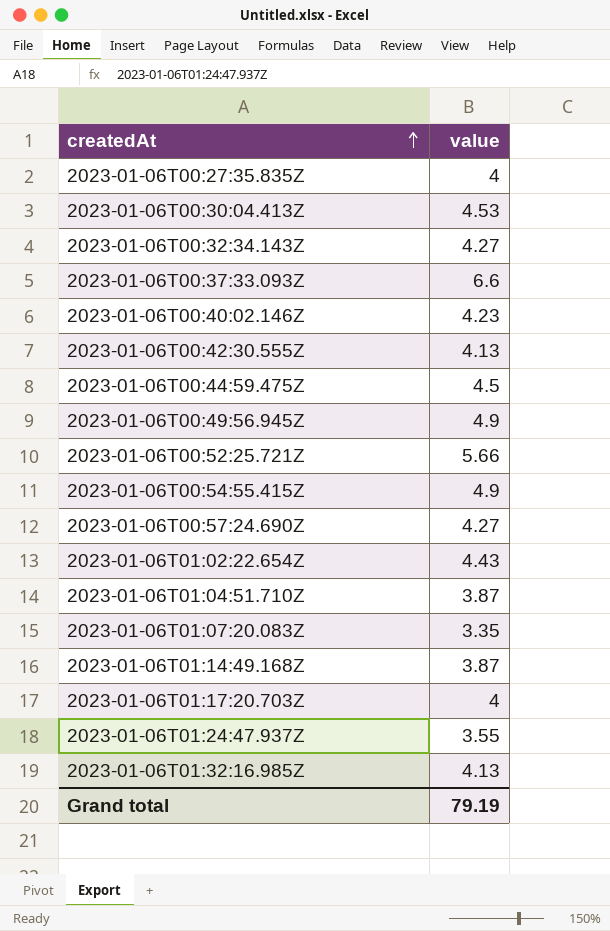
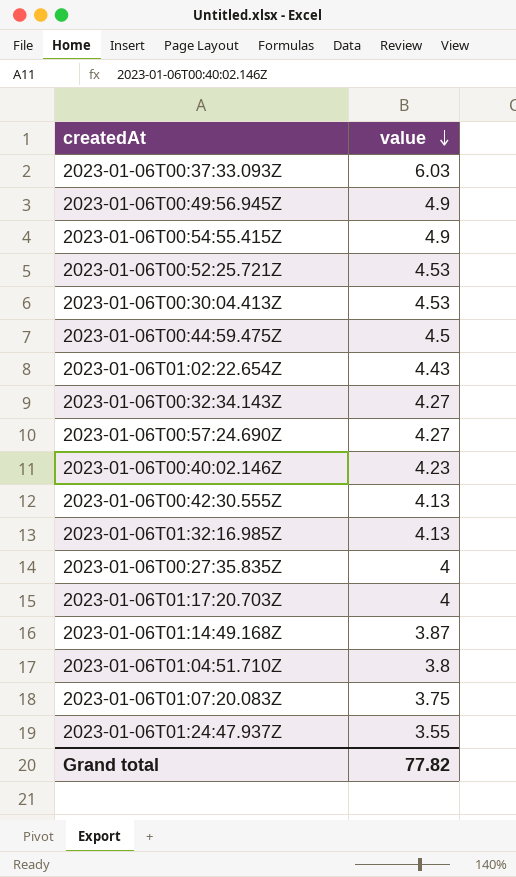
row order: createdAt ascending -> value descending
2023-01-06T00:37:33.093Z | value: 6.6 -> 6.03
2023-01-06T00:52:25.721Z | value: 5.66 -> 4.53
2023-01-06T01:04:51.710Z | value: 3.87 -> 3.8
2023-01-06T01:07:20.083Z | value: 3.35 -> 3.75
Grand total | value: 79.19 -> 77.82

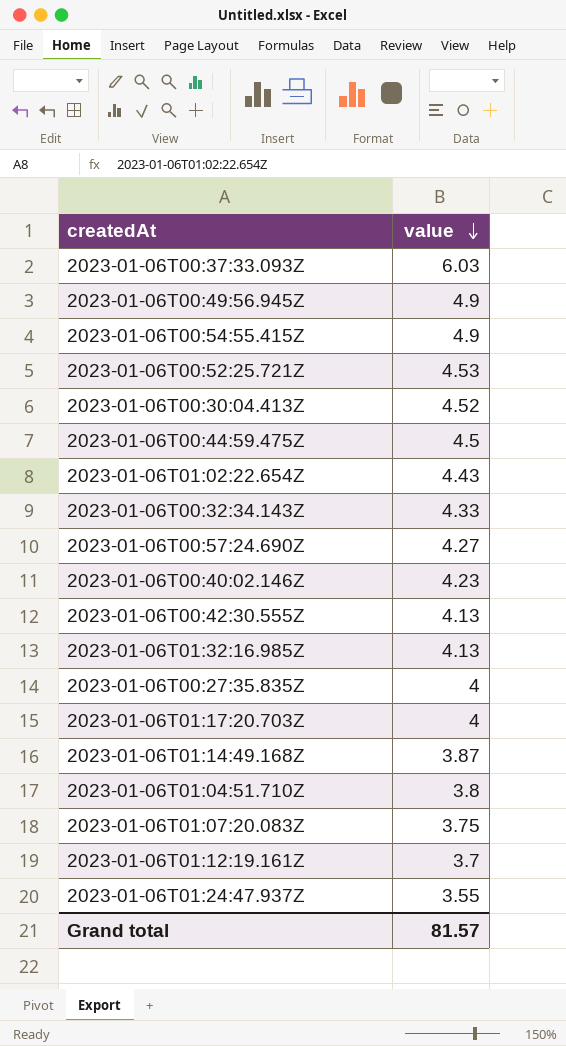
2023-01-06T00:30:04.413Z | value: 4.53 -> 4.52
2023-01-06T00:32:34.143Z | value: 4.27 -> 4.33
row 2023-01-06T01:12:19.161Z: none -> 3.7
Grand total | value: 77.82 -> 81.57

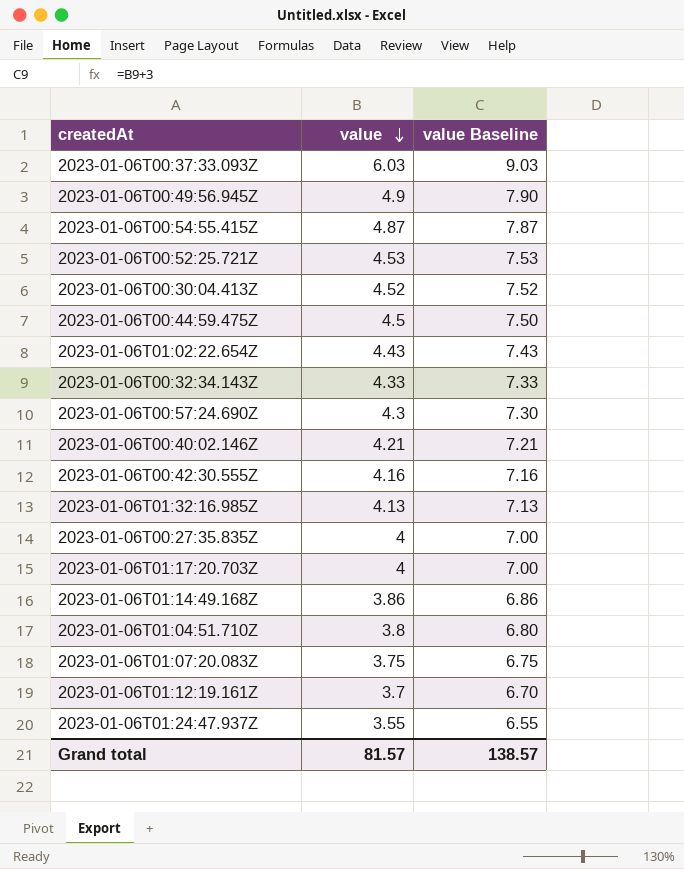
column value Baseline | formula: none -> [value] + 3
2023-01-06T00:54:55.415Z | value: 4.9 -> 4.87
2023-01-06T00:57:24.690Z | value: 4.27 -> 4.3
2023-01-06T00:40:02.146Z | value: 4.23 -> 4.21
2023-01-06T00:42:30.555Z | value: 4.13 -> 4.16
2023-01-06T01:14:49.168Z | value: 3.87 -> 3.86

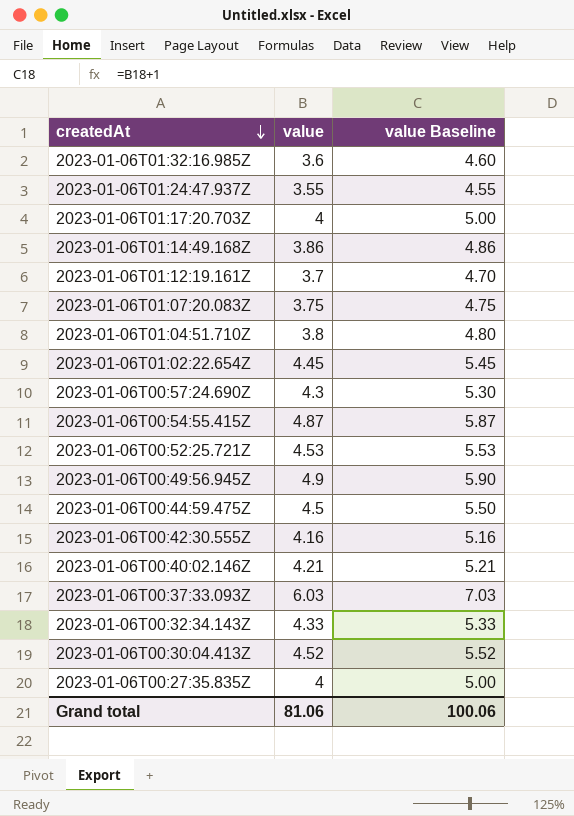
row order: value descending -> createdAt descending
column value Baseline | formula: [value] + 3 -> [value] + 1
2023-01-06T01:32:16.985Z | value: 4.13 -> 3.6
2023-01-06T01:02:22.654Z | value: 4.43 -> 4.45
Grand total | value: 81.57 -> 81.06
Grand total | value Baseline: 138.57 -> 100.06

